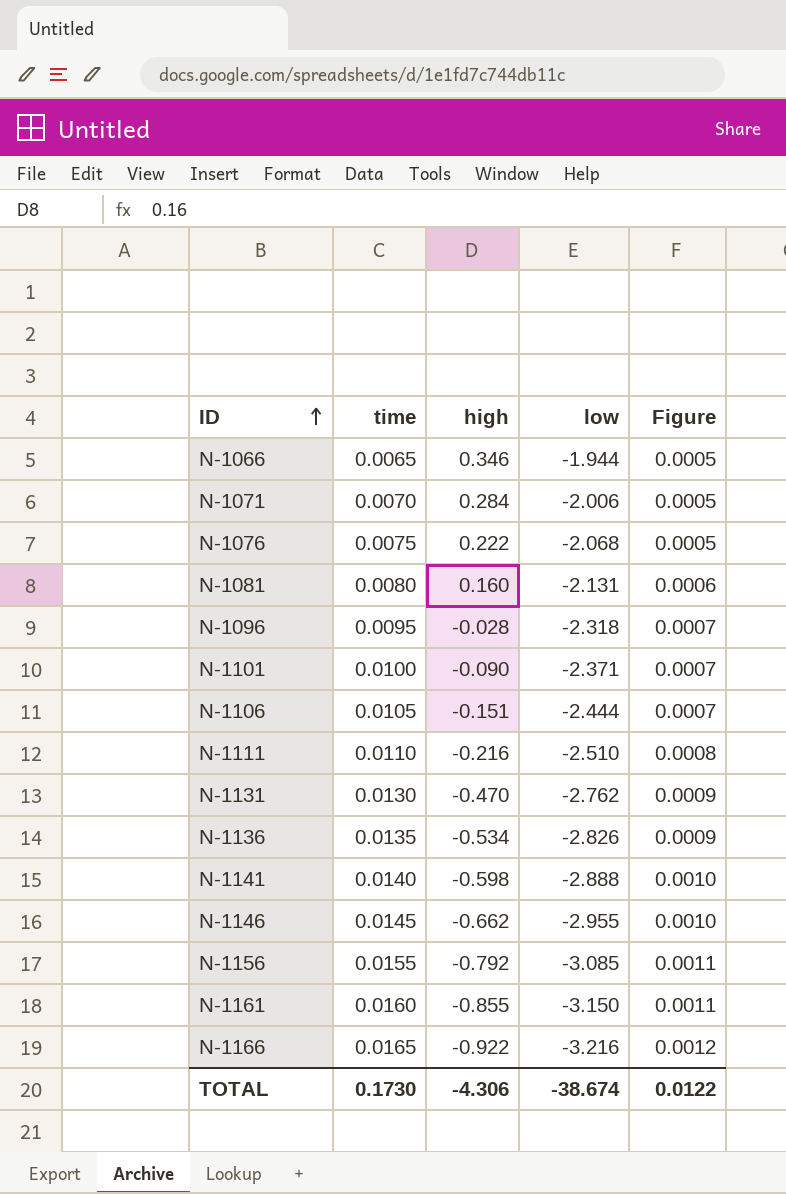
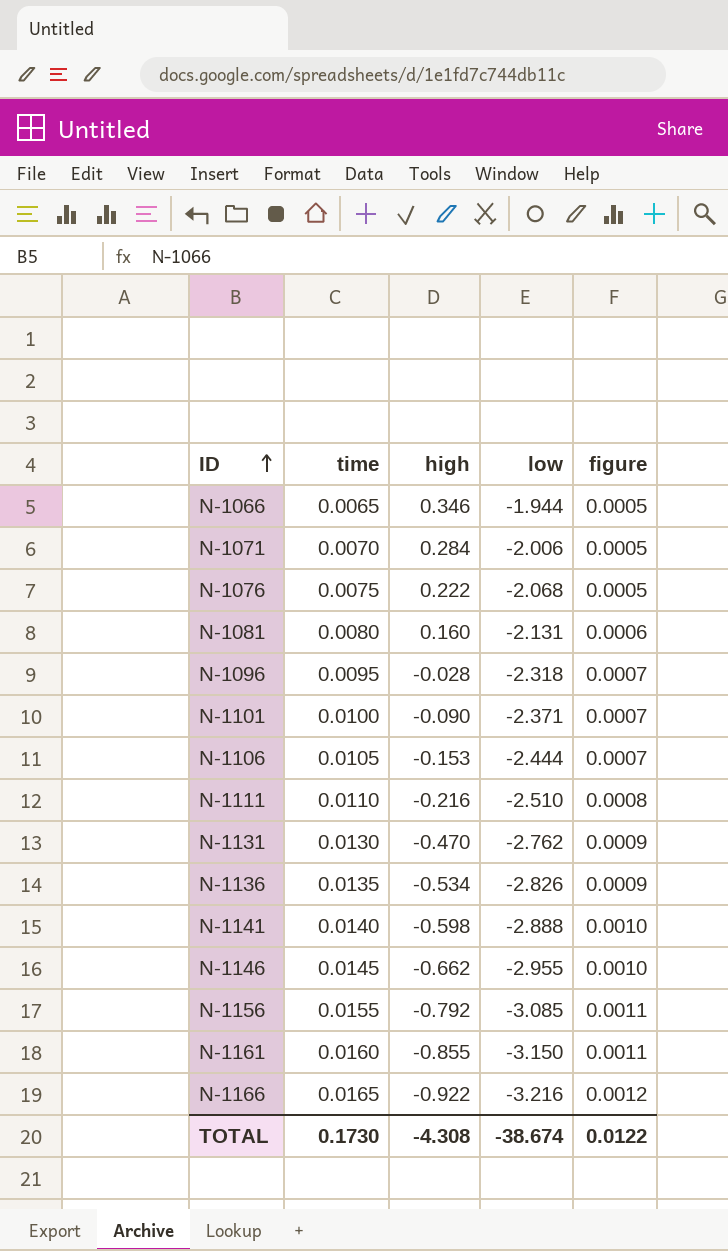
column name: Figure -> figure
N-1106 | high: -0.151 -> -0.153
TOTAL | high: -4.306 -> -4.308

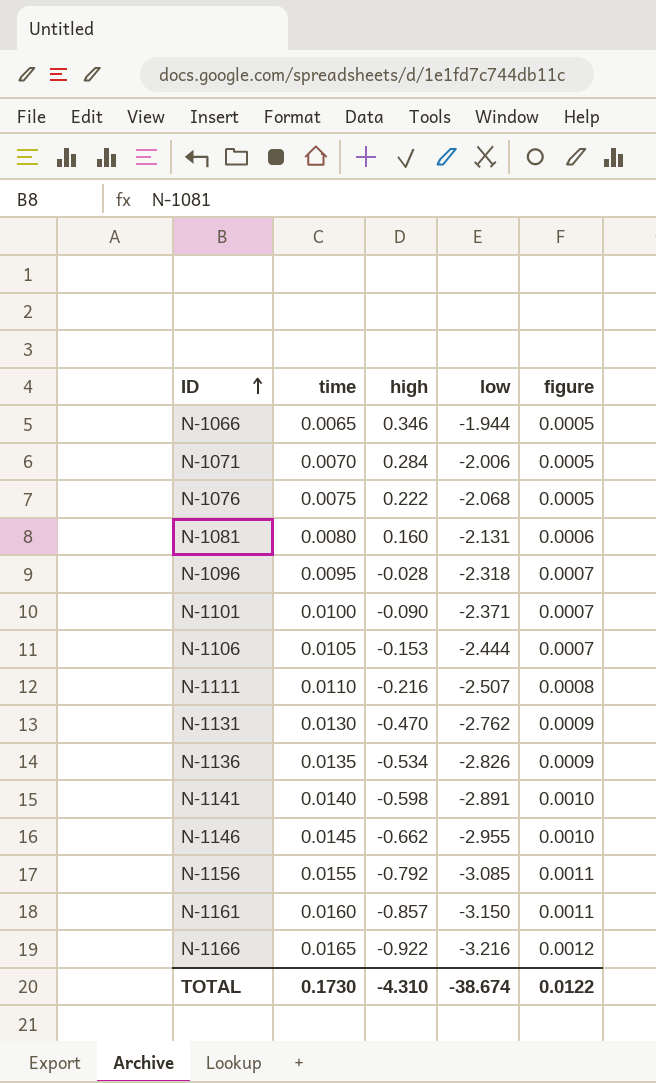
N-1111 | low: -2.510 -> -2.507
N-1141 | low: -2.888 -> -2.891
N-1161 | high: -0.855 -> -0.857
TOTAL | high: -4.308 -> -4.310

